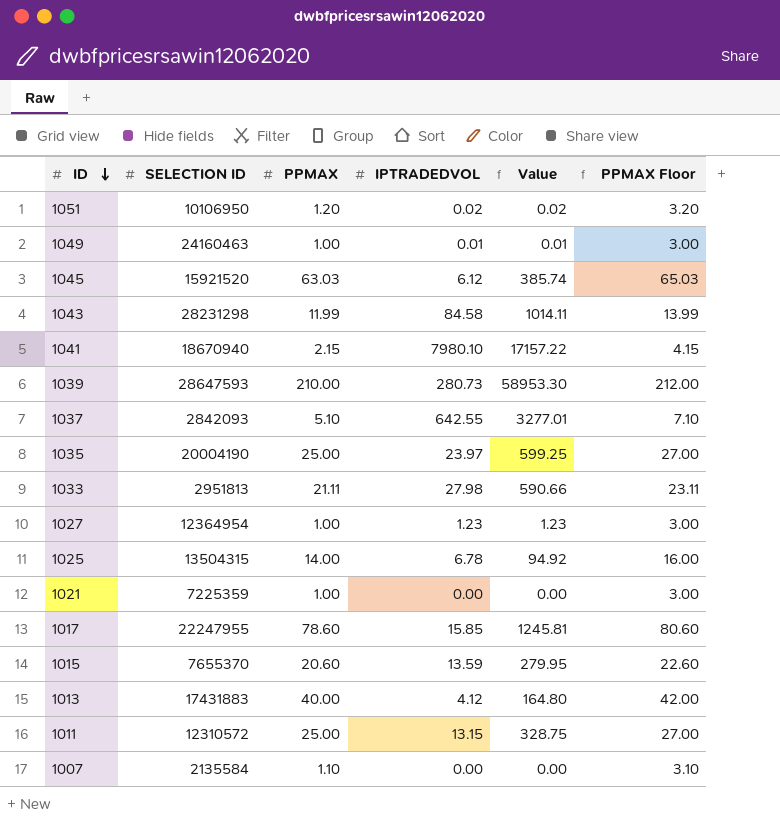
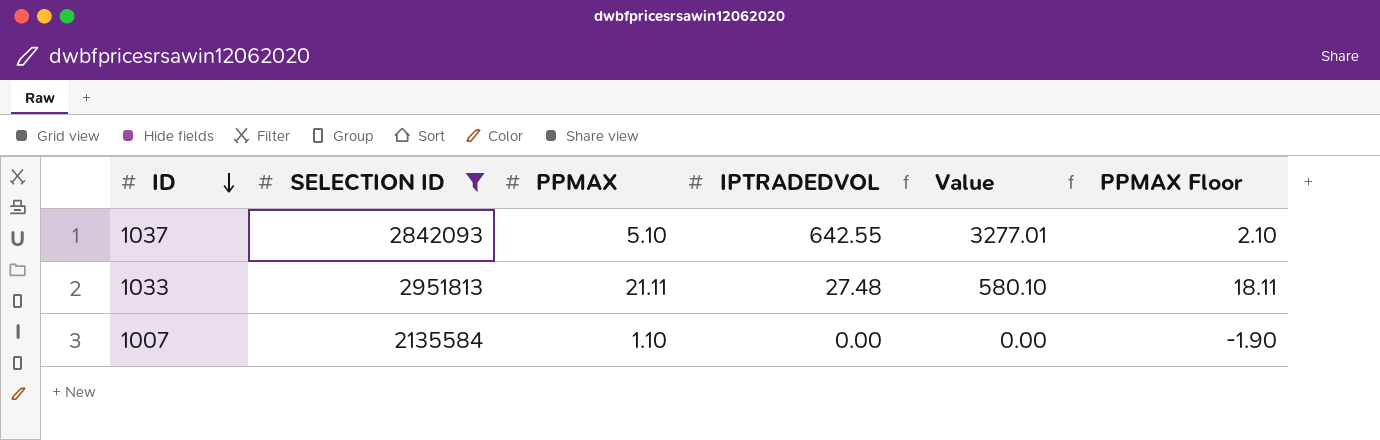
filter: none -> SELECTION ID <= 2951813
column PPMAX Floor | formula: [PPMAX] + 2 -> [PPMAX] - 3
1033 | IPTRADEDVOL: 27.98 -> 27.48
1033 | Value: 590.66 -> 580.10

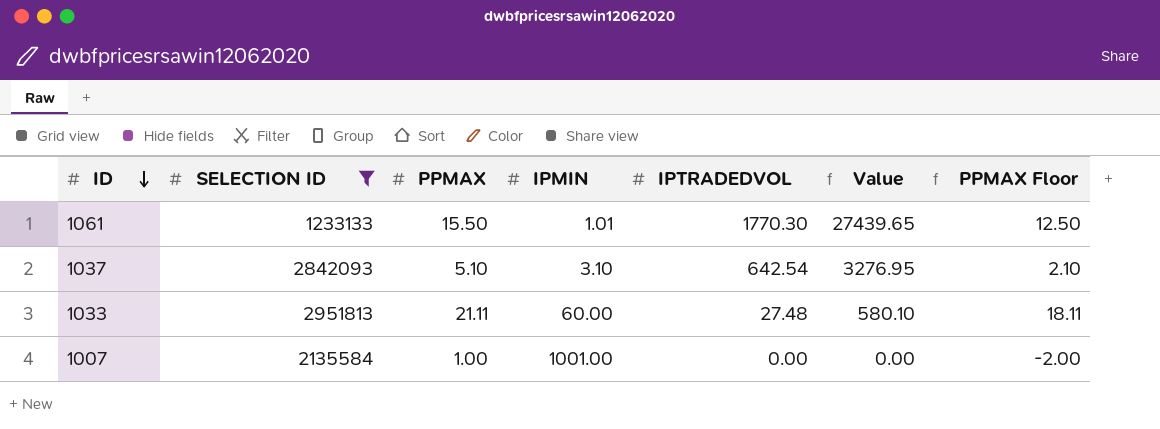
column IPMIN | position: none -> 4
row 1061: none -> 1233133 | 15.50 | 1.01 | 1770.30 | 27439.65 | 12.50
1037 | IPTRADEDVOL: 642.55 -> 642.54
1037 | Value: 3277.01 -> 3276.95
1007 | PPMAX: 1.10 -> 1.00
1007 | PPMAX Floor: -1.90 -> -2.00

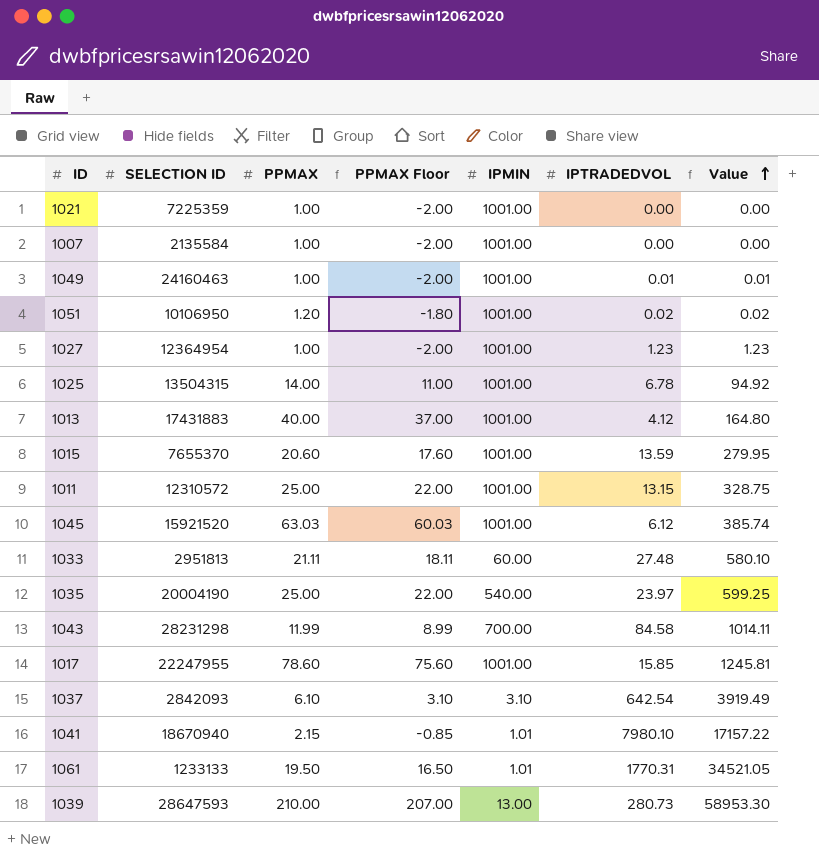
filter: SELECTION ID <= 2951813 -> none
row order: ID descending -> Value ascending
column PPMAX Floor | position: 7 -> 4
1037 | PPMAX: 5.10 -> 6.10
1037 | PPMAX Floor: 2.10 -> 3.10
1037 | Value: 3276.95 -> 3919.49
1061 | PPMAX: 15.50 -> 19.50
1061 | PPMAX Floor: 12.50 -> 16.50
1061 | IPTRADEDVOL: 1770.30 -> 1770.31
1061 | Value: 27439.65 -> 34521.05

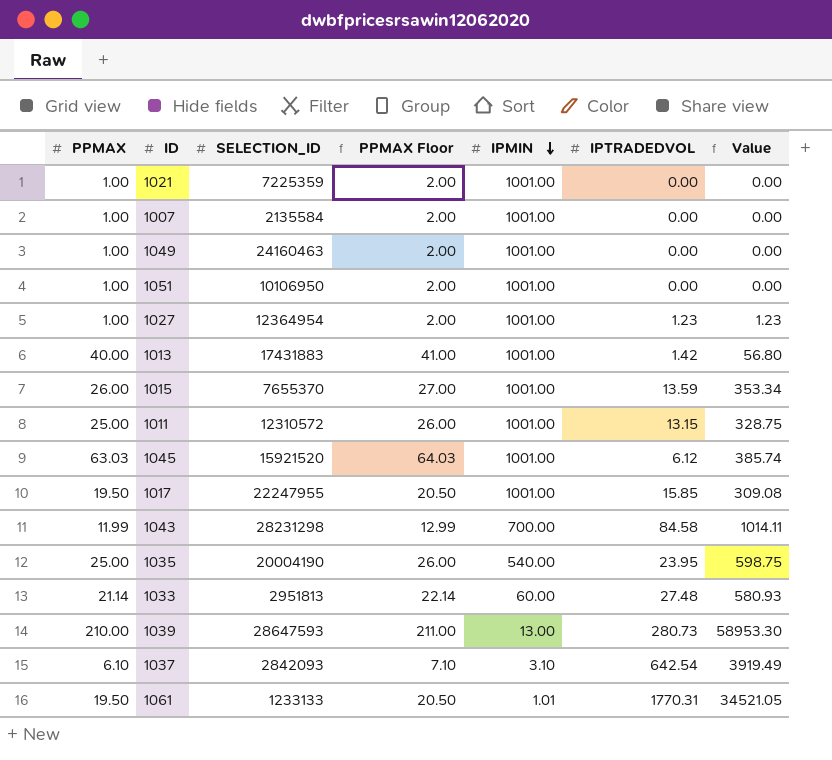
row order: Value ascending -> IPMIN descending
column PPMAX | position: 3 -> 1
column name: SELECTION ID -> SELECTION_ID
column PPMAX Floor | formula: [PPMAX] - 3 -> [PPMAX] + 1
row 1025: 13504315 | 14.00 | 11.00 | 1001.00 | 6.78 | 94.92 -> none
row 1041: 18670940 | 2.15 | -0.85 | 1.01 | 7980.10 | 17157.22 -> none
1049 | IPTRADEDVOL: 0.01 -> 0.00
1049 | Value: 0.01 -> 0.00
1051 | PPMAX: 1.20 -> 1.00
1051 | IPTRADEDVOL: 0.02 -> 0.00
1051 | Value: 0.02 -> 0.00
1013 | IPTRADEDVOL: 4.12 -> 1.42
1013 | Value: 164.80 -> 56.80
1015 | PPMAX: 20.60 -> 26.00
1015 | Value: 279.95 -> 353.34
1017 | PPMAX: 78.60 -> 19.50
1017 | Value: 1245.81 -> 309.08
1035 | IPTRADEDVOL: 23.97 -> 23.95
1035 | Value: 599.25 -> 598.75
1033 | PPMAX: 21.11 -> 21.14
1033 | Value: 580.10 -> 580.93

